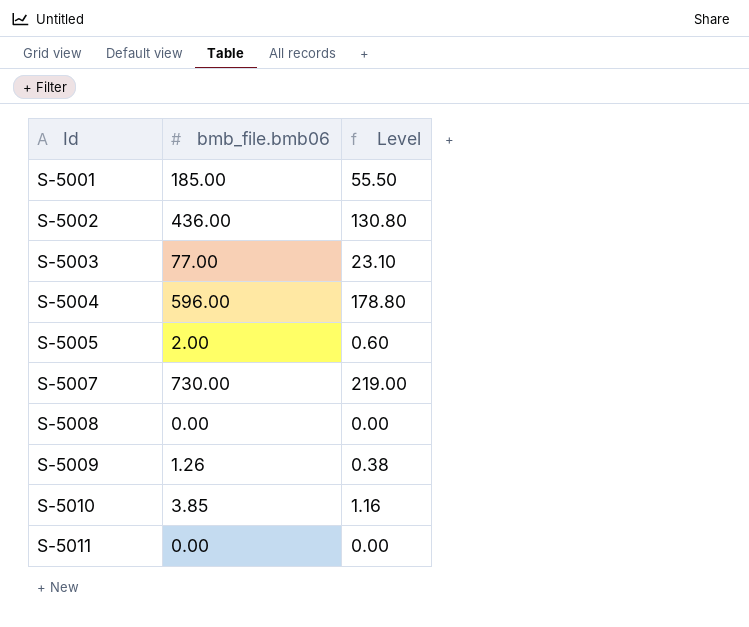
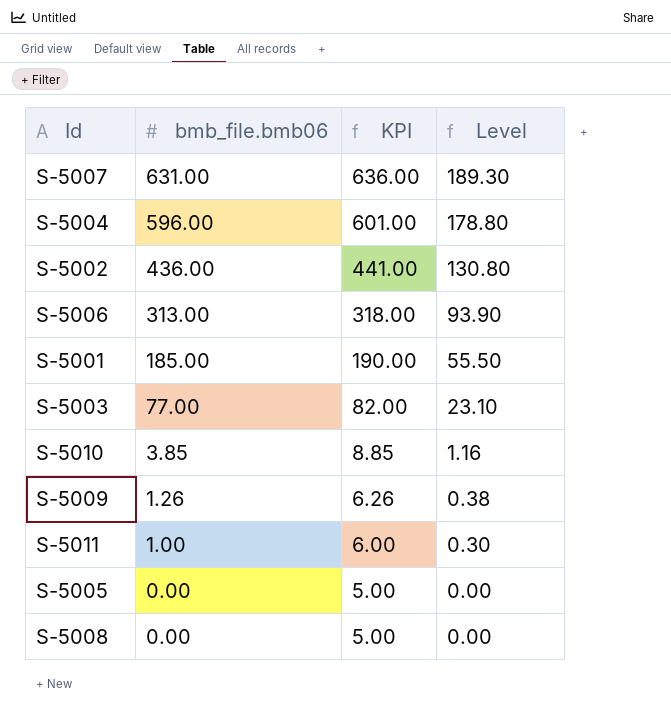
row order: Id ascending -> bmb_file.bmb06 descending
column KPI | formula: none -> [bmb_file.bmb06] + 5
S-5007 | bmb_file.bmb06: 730.00 -> 631.00
S-5007 | Level: 219.00 -> 189.30
row S-5006: none -> 313.00 | 318.00 | 93.90
S-5011 | bmb_file.bmb06: 0.00 -> 1.00
S-5011 | Level: 0.00 -> 0.30
S-5005 | bmb_file.bmb06: 2.00 -> 0.00
S-5005 | Level: 0.60 -> 0.00

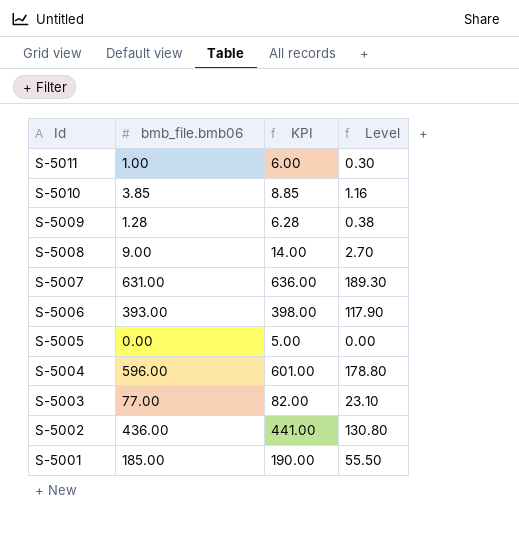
row order: bmb_file.bmb06 descending -> Id descending
S-5009 | bmb_file.bmb06: 1.26 -> 1.28
S-5009 | KPI: 6.26 -> 6.28
S-5008 | bmb_file.bmb06: 0.00 -> 9.00
S-5008 | KPI: 5.00 -> 14.00
S-5008 | Level: 0.00 -> 2.70
S-5006 | bmb_file.bmb06: 313.00 -> 393.00
S-5006 | KPI: 318.00 -> 398.00
S-5006 | Level: 93.90 -> 117.90

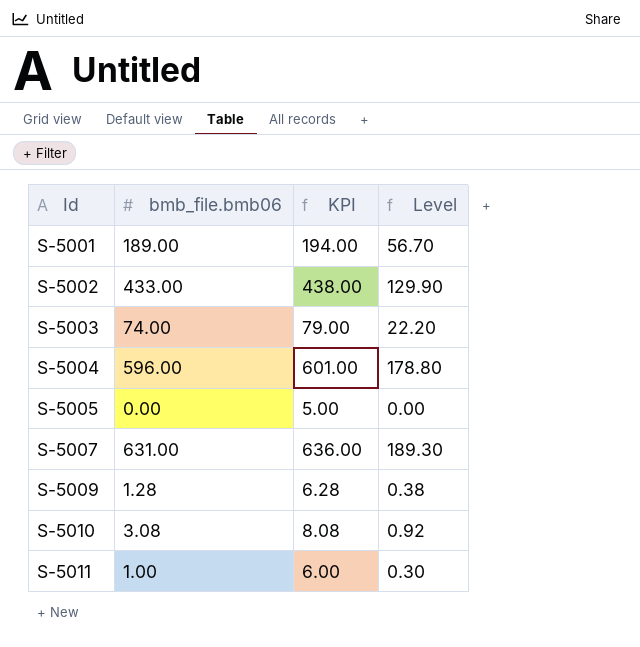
row order: Id descending -> Id ascending
row S-5008: 9.00 | 14.00 | 2.70 -> none
row S-5006: 393.00 | 398.00 | 117.90 -> none
S-5001 | bmb_file.bmb06: 185.00 -> 189.00
S-5001 | KPI: 190.00 -> 194.00
S-5001 | Level: 55.50 -> 56.70
S-5002 | bmb_file.bmb06: 436.00 -> 433.00
S-5002 | KPI: 441.00 -> 438.00
S-5002 | Level: 130.80 -> 129.90
S-5003 | bmb_file.bmb06: 77.00 -> 74.00
S-5003 | KPI: 82.00 -> 79.00
S-5003 | Level: 23.10 -> 22.20
S-5010 | bmb_file.bmb06: 3.85 -> 3.08
S-5010 | KPI: 8.85 -> 8.08
S-5010 | Level: 1.16 -> 0.92

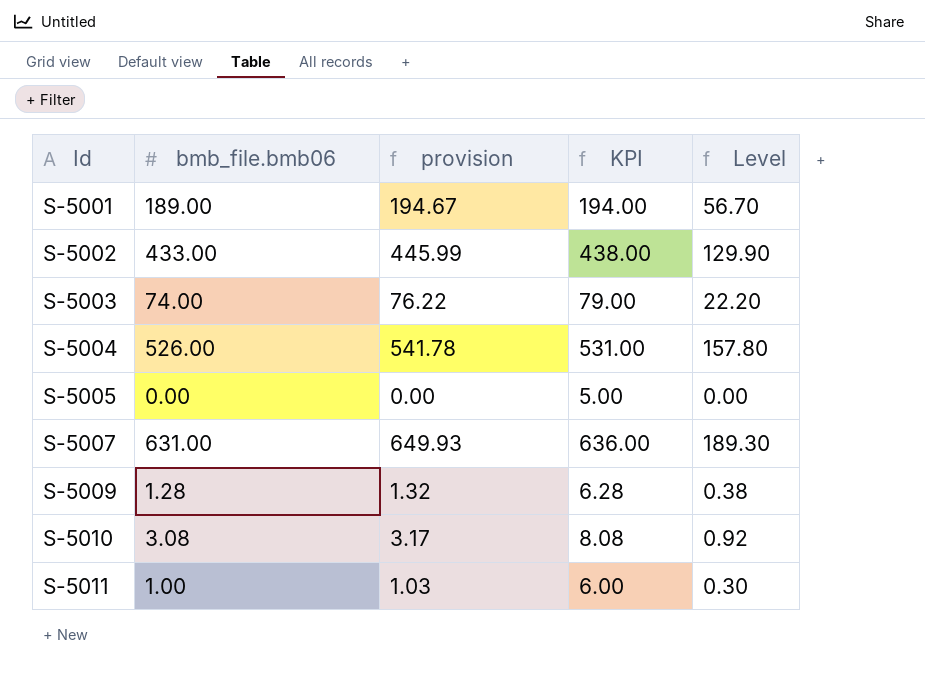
column provision | formula: none -> [bmb_file.bmb06] * 1.03
S-5004 | bmb_file.bmb06: 596.00 -> 526.00
S-5004 | KPI: 601.00 -> 531.00
S-5004 | Level: 178.80 -> 157.80

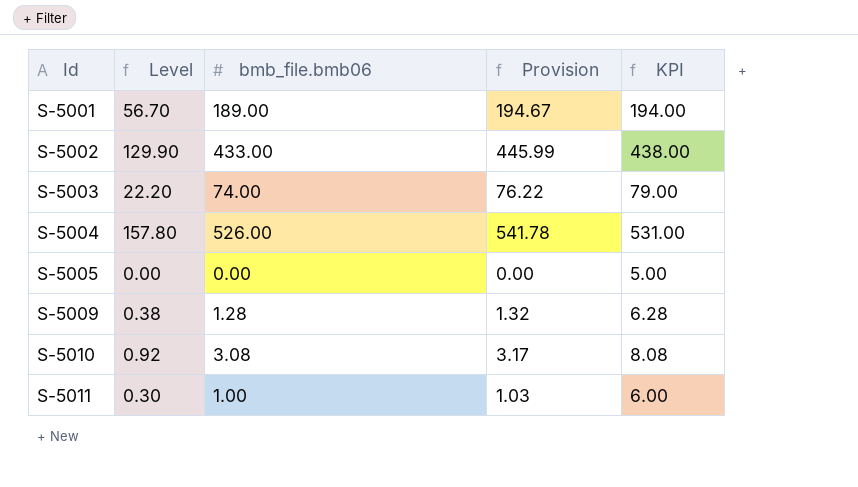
column Level | position: 5 -> 2
column name: provision -> Provision
row S-5007: 631.00 | 649.93 | 636.00 | 189.30 -> none

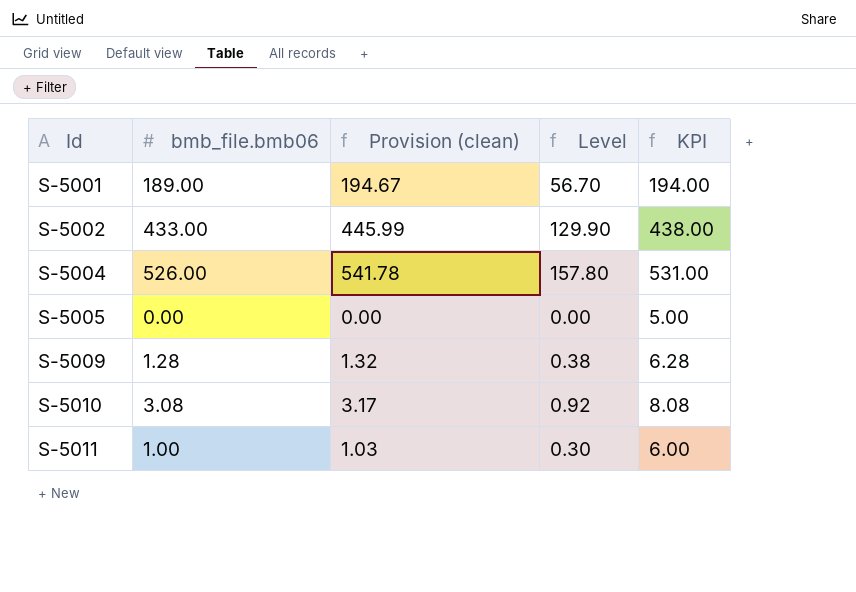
column name: Provision -> Provision (clean)
column Level | position: 2 -> 4
row S-5003: 22.20 | 74.00 | 76.22 | 79.00 -> none

